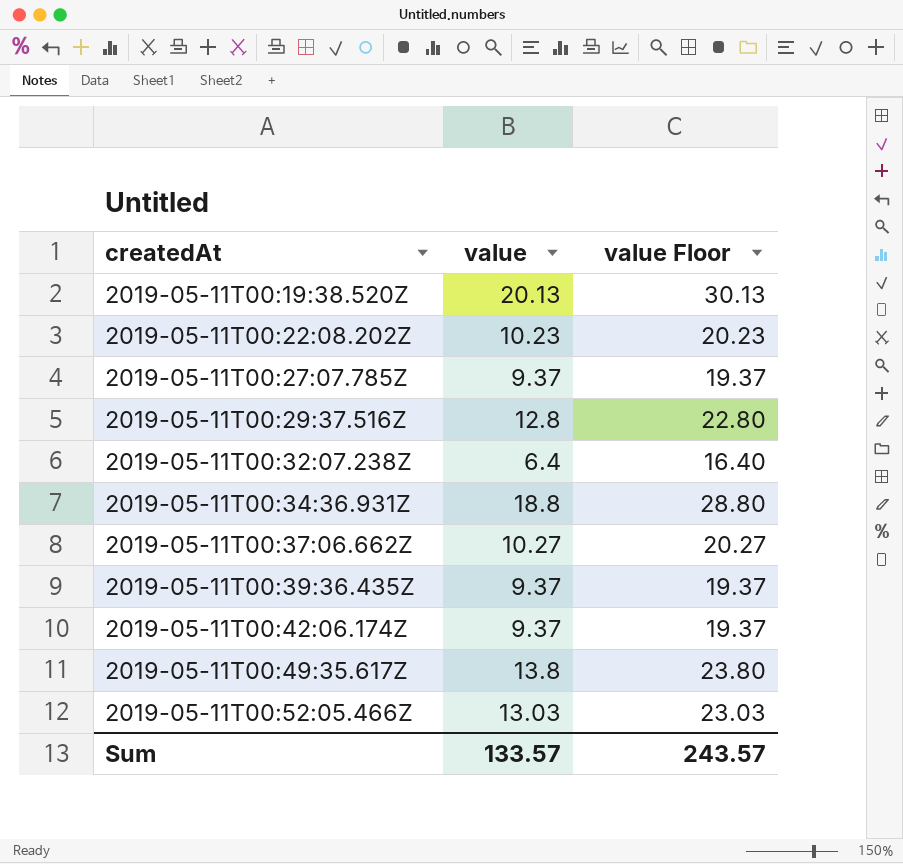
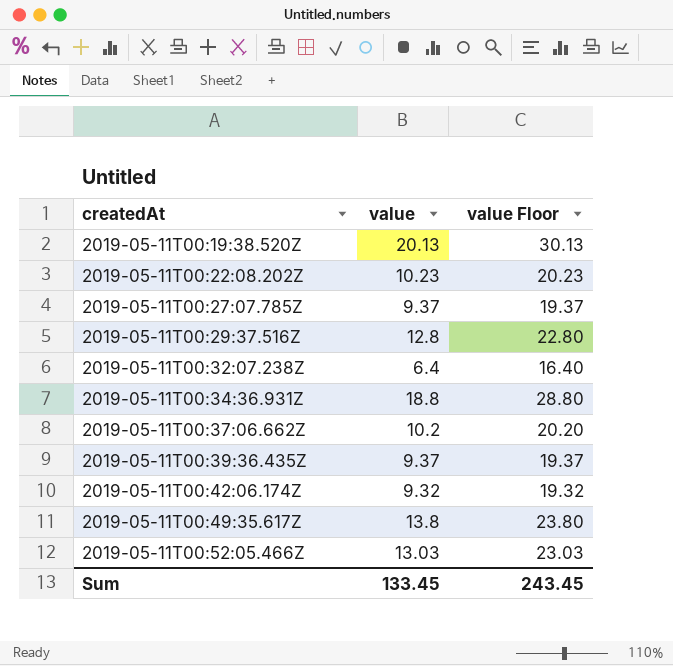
2019-05-11T00:37:06.662Z | value: 10.27 -> 10.2
2019-05-11T00:37:06.662Z | value Floor: 20.27 -> 20.20
2019-05-11T00:42:06.174Z | value: 9.37 -> 9.32
2019-05-11T00:42:06.174Z | value Floor: 19.37 -> 19.32
Sum | value: 133.57 -> 133.45
Sum | value Floor: 243.57 -> 243.45

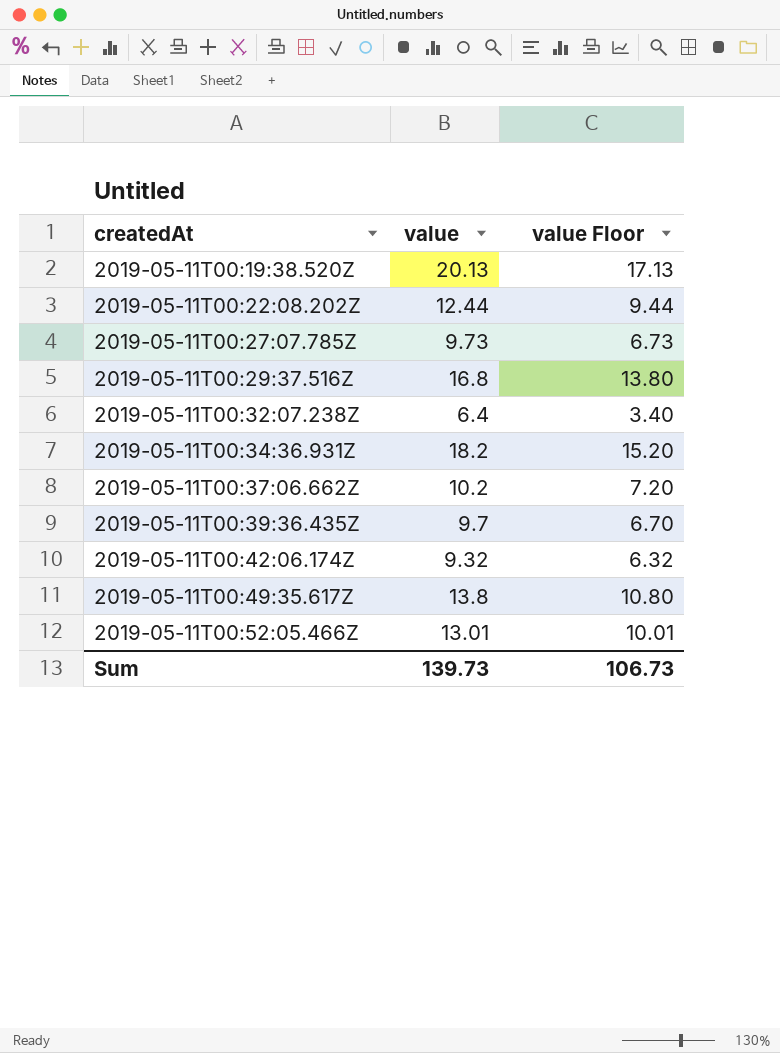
column value Floor | formula: [value] + 10 -> [value] - 3
2019-05-11T00:22:08.202Z | value: 10.23 -> 12.44
2019-05-11T00:27:07.785Z | value: 9.37 -> 9.73
2019-05-11T00:29:37.516Z | value: 12.8 -> 16.8
2019-05-11T00:34:36.931Z | value: 18.8 -> 18.2
2019-05-11T00:39:36.435Z | value: 9.37 -> 9.7
2019-05-11T00:52:05.466Z | value: 13.03 -> 13.01
Sum | value: 133.45 -> 139.73
Sum | value Floor: 243.45 -> 106.73

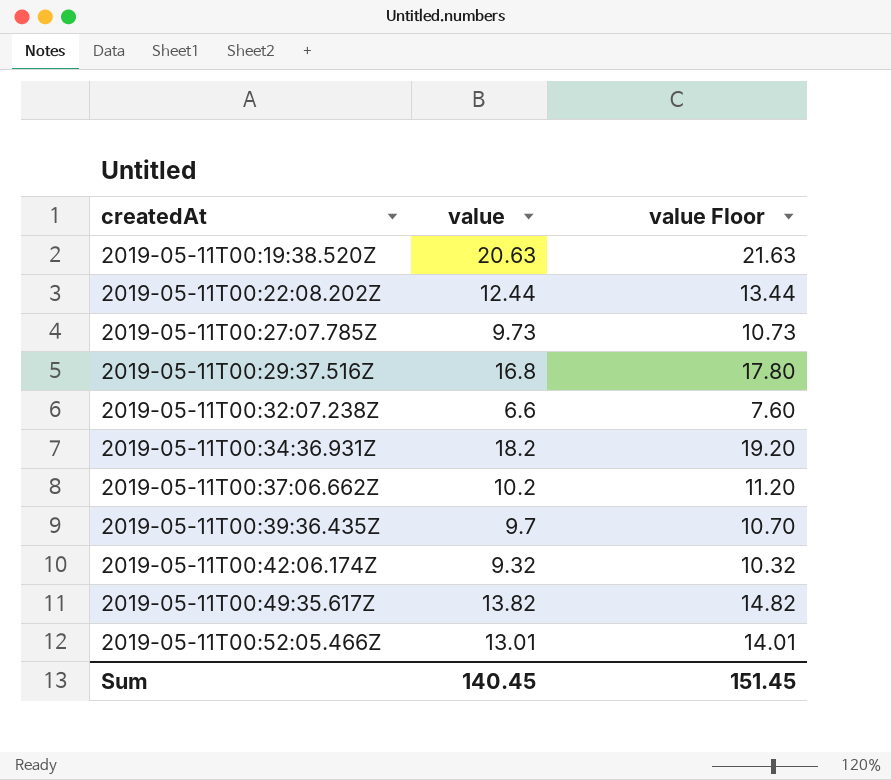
column value Floor | formula: [value] - 3 -> [value] + 1
2019-05-11T00:19:38.520Z | value: 20.13 -> 20.63
2019-05-11T00:32:07.238Z | value: 6.4 -> 6.6
2019-05-11T00:49:35.617Z | value: 13.8 -> 13.82
Sum | value: 139.73 -> 140.45
Sum | value Floor: 106.73 -> 151.45

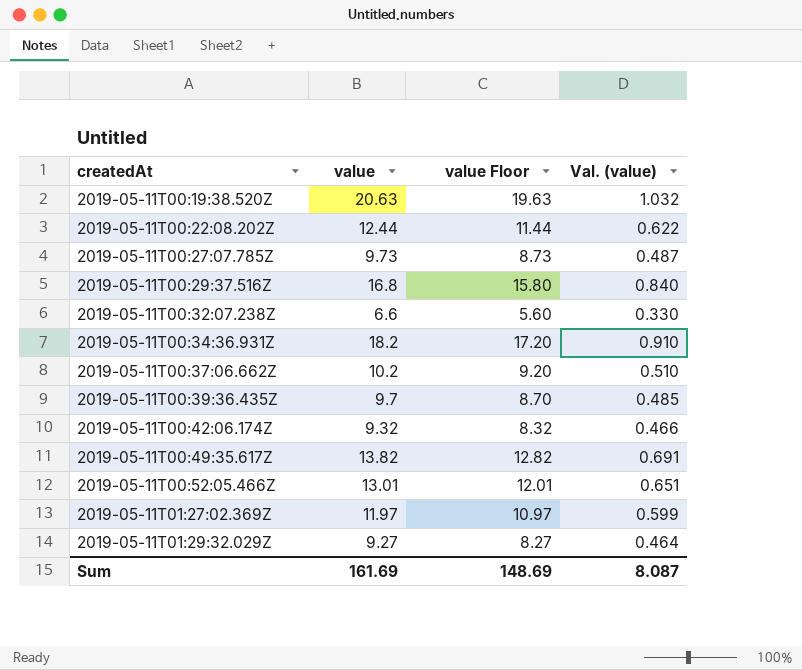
column value Floor | formula: [value] + 1 -> [value] - 1
column Val. (value) | formula: none -> [value] * 0.05
row 2019-05-11T01:27:02.369Z: none -> 11.97 | 10.97 | 0.599
row 2019-05-11T01:29:32.029Z: none -> 9.27 | 8.27 | 0.464
Sum | value: 140.45 -> 161.69
Sum | value Floor: 151.45 -> 148.69

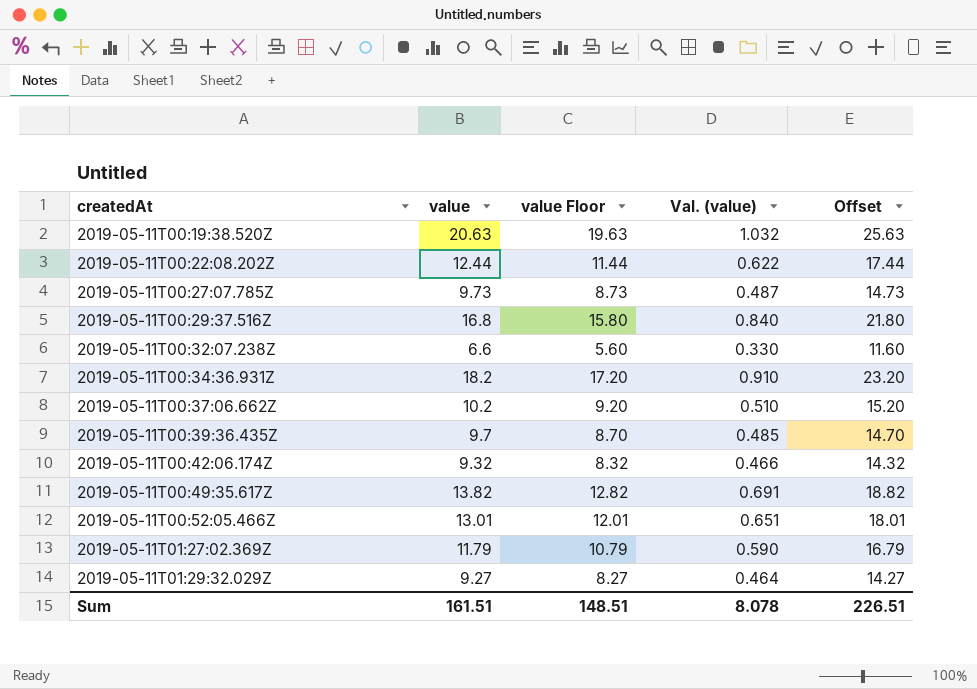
column Offset | formula: none -> [value] + 5
2019-05-11T01:27:02.369Z | value: 11.97 -> 11.79
2019-05-11T01:27:02.369Z | value Floor: 10.97 -> 10.79
2019-05-11T01:27:02.369Z | Val. (value): 0.599 -> 0.590
Sum | value: 161.69 -> 161.51
Sum | value Floor: 148.69 -> 148.51
Sum | Val. (value): 8.087 -> 8.078

